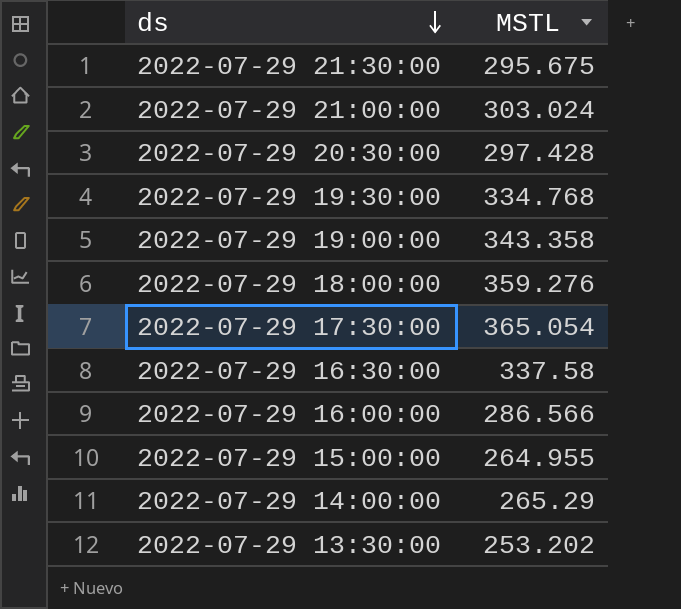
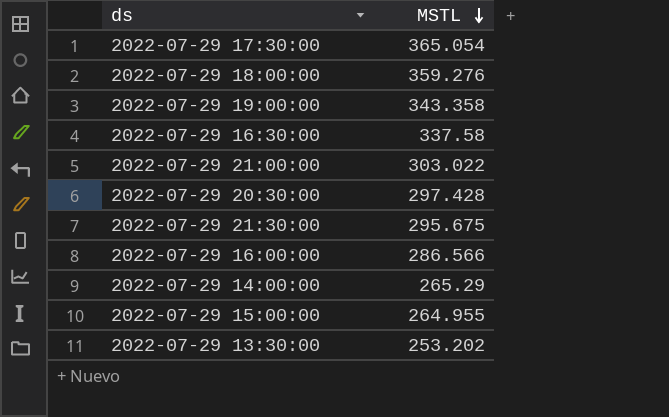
row order: ds descending -> MSTL descending
row 2022-07-29 19:30:00: 334.768 -> none
2022-07-29 21:00:00 | MSTL: 303.024 -> 303.022

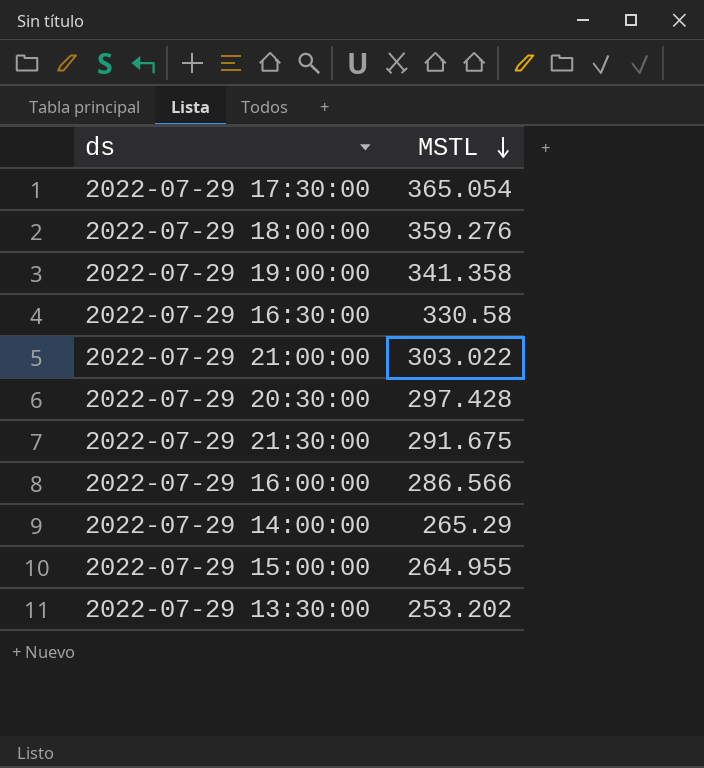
2022-07-29 19:00:00 | MSTL: 343.358 -> 341.358
2022-07-29 16:30:00 | MSTL: 337.58 -> 330.58
2022-07-29 21:30:00 | MSTL: 295.675 -> 291.675

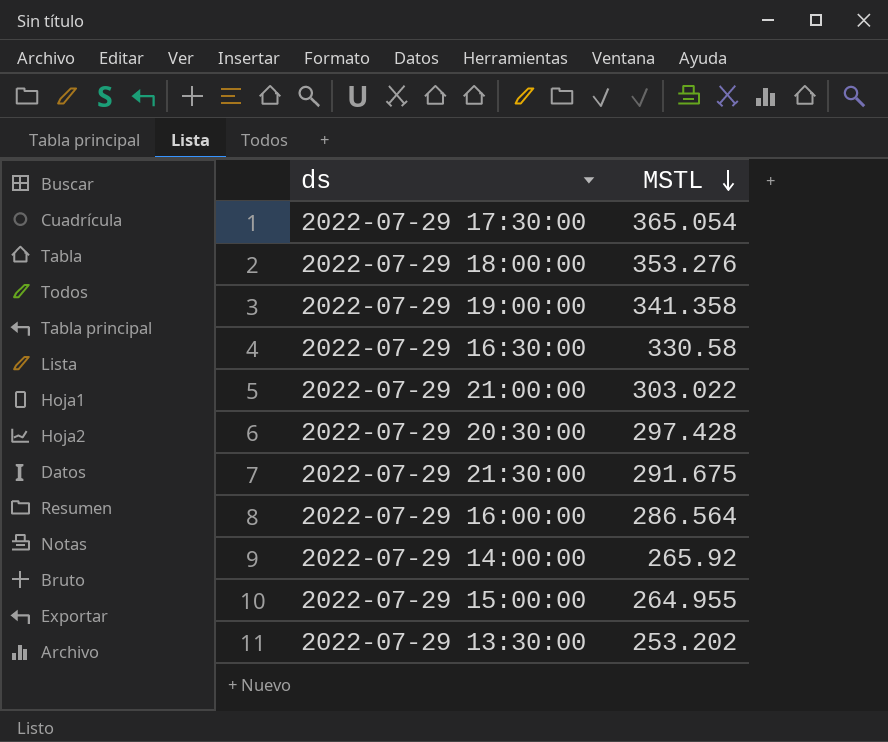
2022-07-29 18:00:00 | MSTL: 359.276 -> 353.276
2022-07-29 16:00:00 | MSTL: 286.566 -> 286.564
2022-07-29 14:00:00 | MSTL: 265.29 -> 265.92

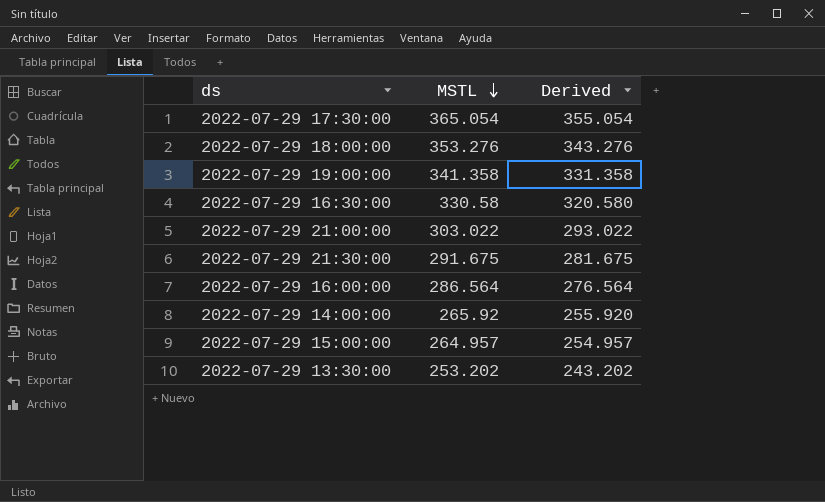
column Derived | formula: none -> [MSTL] - 10
row 2022-07-29 20:30:00: 297.428 -> none
2022-07-29 15:00:00 | MSTL: 264.955 -> 264.957

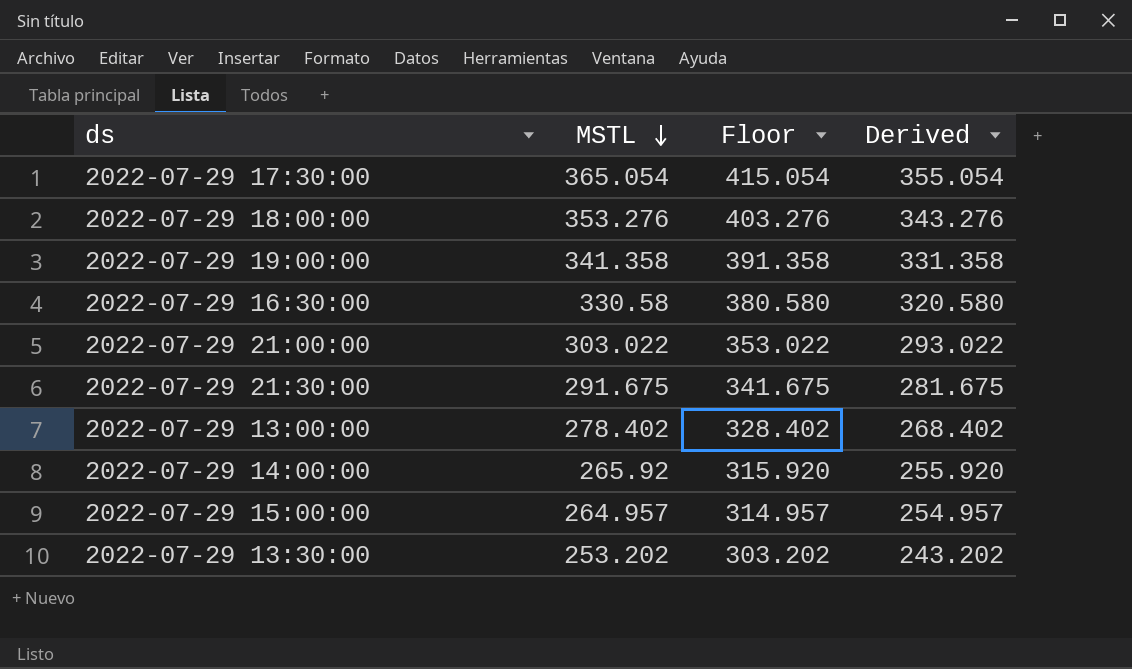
column Floor | formula: none -> [MSTL] + 50
row 2022-07-29 16:00:00: 286.564 | 276.564 -> none
row 2022-07-29 13:00:00: none -> 278.402 | 328.402 | 268.402

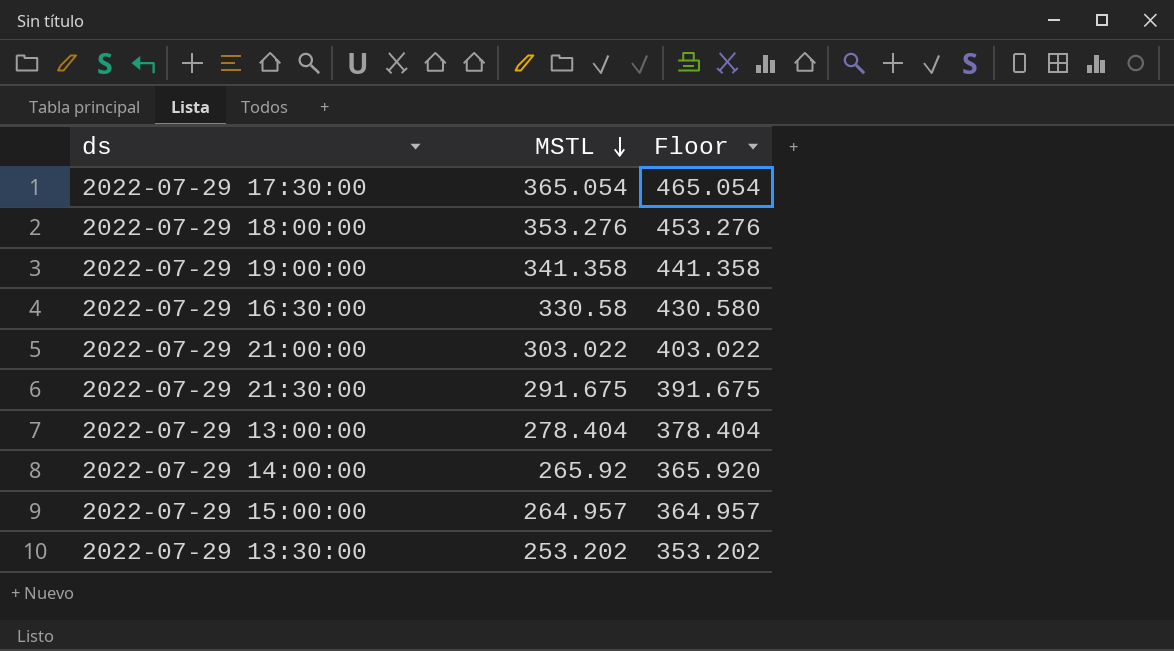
column Derived | formula: [MSTL] - 10 -> none
column Floor | formula: [MSTL] + 50 -> [MSTL] + 100
2022-07-29 13:00:00 | MSTL: 278.402 -> 278.404

